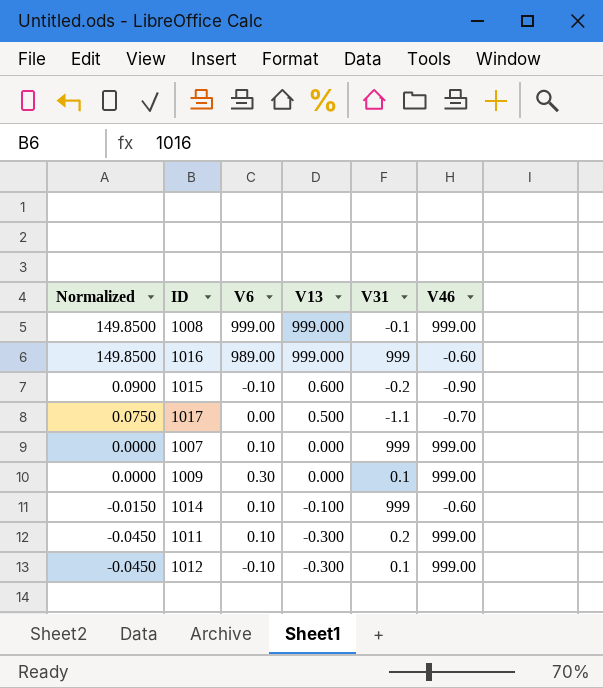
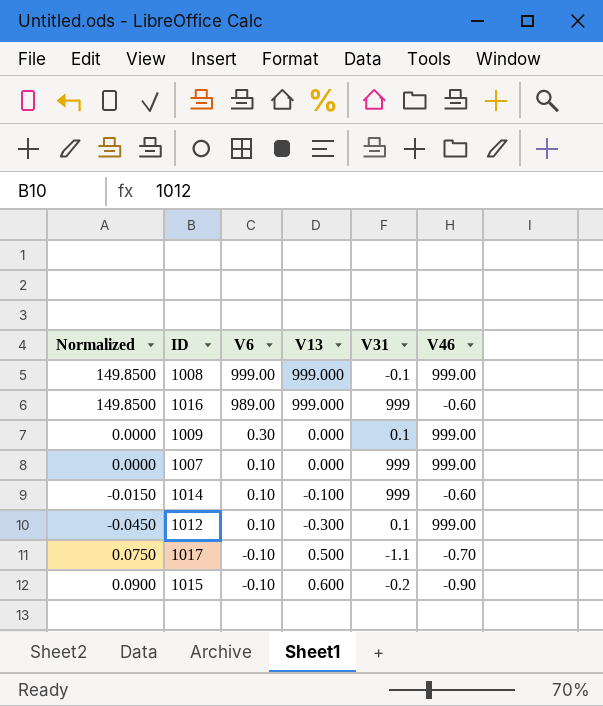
row order: Normalized descending -> V6 descending
row 1011: -0.0450 | 0.10 | -0.300 | 0.2 | 999.00 -> none
1012 | V6: -0.10 -> 0.10
1017 | V6: 0.00 -> -0.10

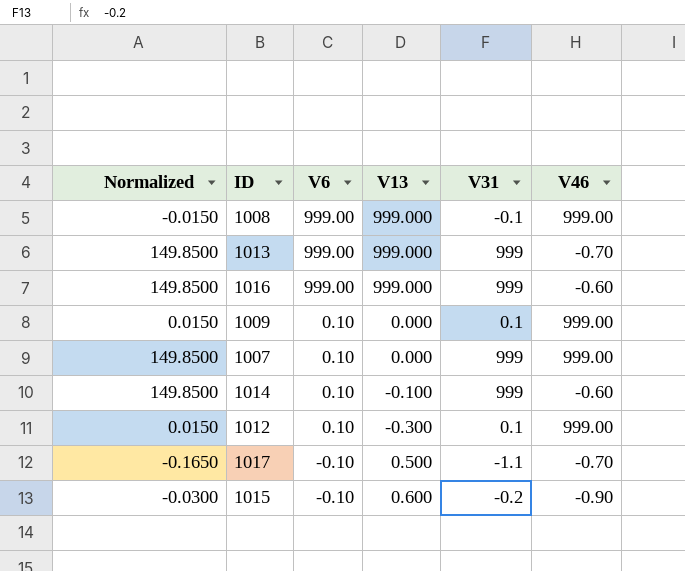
column Normalized | formula: [V13] * 0.15 -> [V31] * 0.15
row 1013: none -> 149.8500 | 999.00 | 999.000 | 999 | -0.70
1016 | V6: 989.00 -> 999.00
1009 | V6: 0.30 -> 0.10

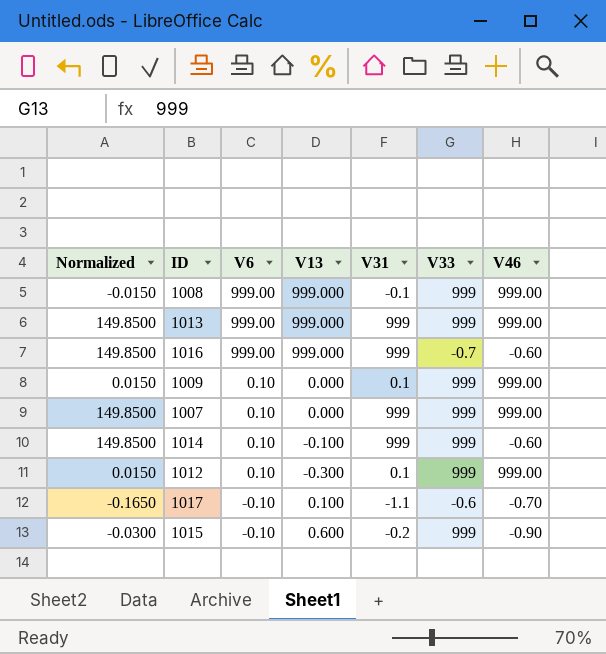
column V33 | position: none -> 6
1013 | V46: -0.70 -> 999.00
1017 | V13: 0.500 -> 0.100

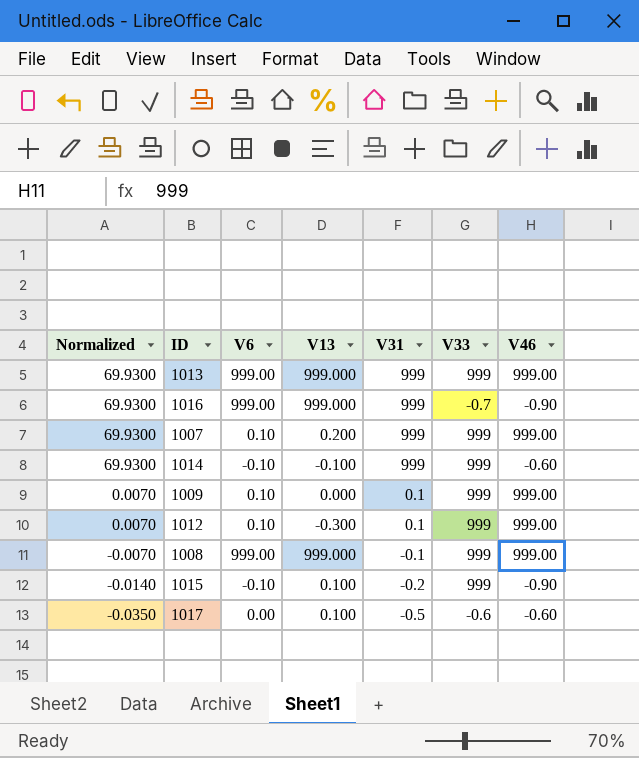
row order: V6 descending -> Normalized descending
column Normalized | formula: [V31] * 0.15 -> [V31] * 0.07
1016 | V46: -0.60 -> -0.90
1007 | V13: 0.000 -> 0.200
1014 | V6: 0.10 -> -0.10
1015 | V13: 0.600 -> 0.100
1017 | V6: -0.10 -> 0.00
1017 | V31: -1.1 -> -0.5
1017 | V46: -0.70 -> -0.60

